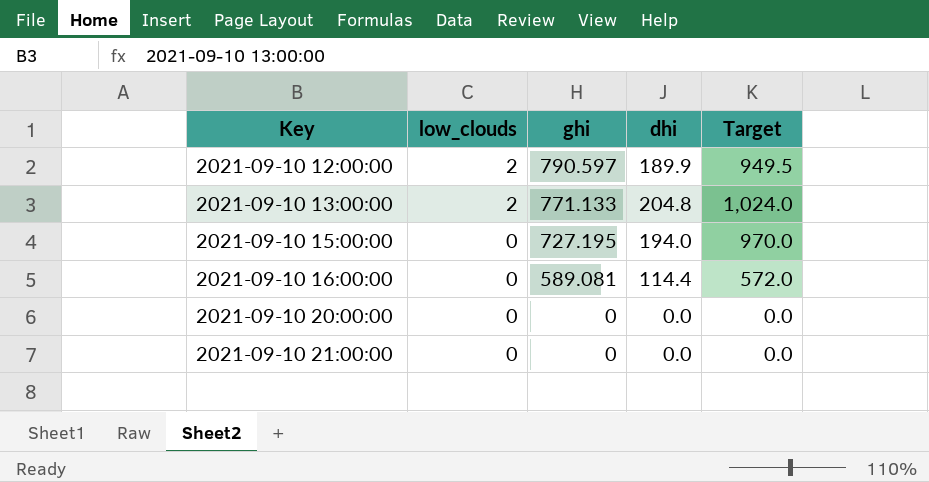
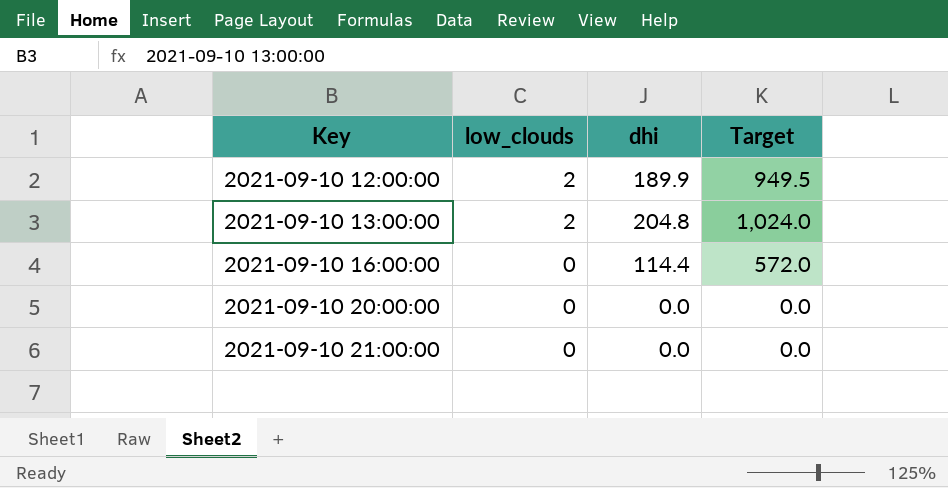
column ghi | position: 3 -> none
row 2021-09-10 15:00:00: 0 | 727.195 | 194.0 | 970.0 -> none

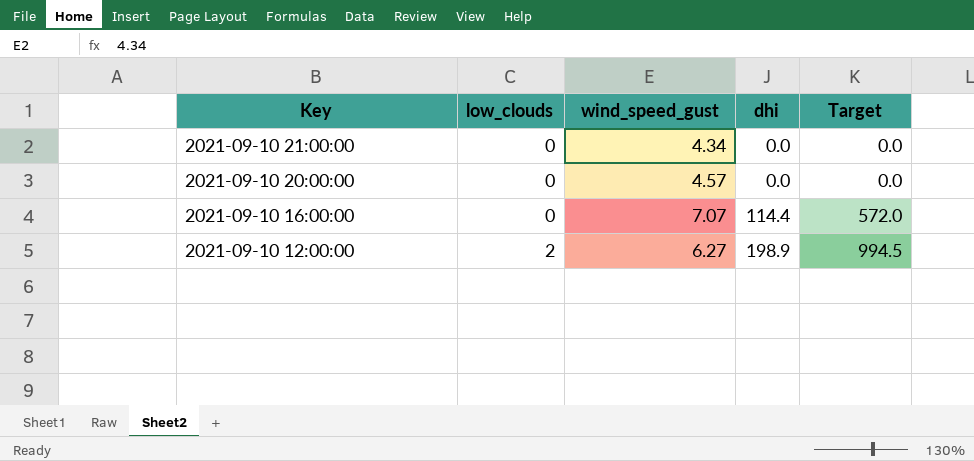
row order: Key ascending -> Key descending
column wind_speed_gust | position: none -> 3
row 2021-09-10 13:00:00: 2 | 204.8 | 1,024.0 -> none
2021-09-10 12:00:00 | dhi: 189.9 -> 198.9
2021-09-10 12:00:00 | Target: 949.5 -> 994.5

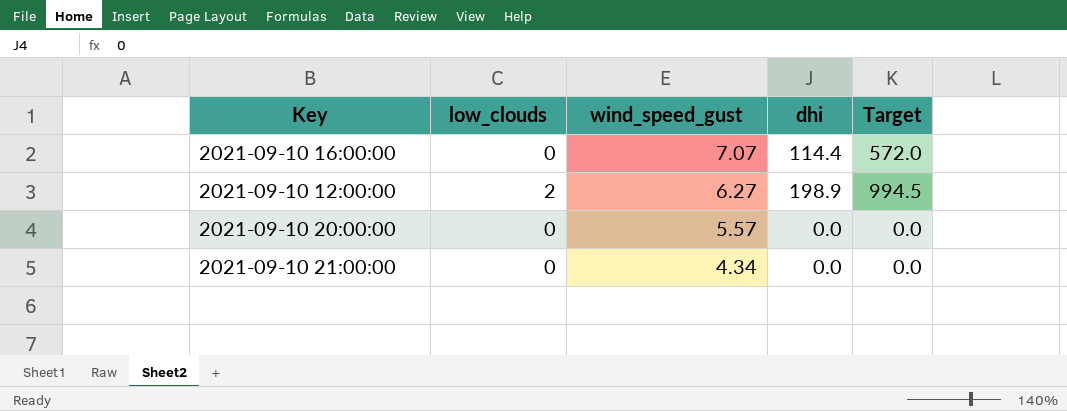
row order: Key descending -> wind_speed_gust descending
2021-09-10 20:00:00 | wind_speed_gust: 4.57 -> 5.57

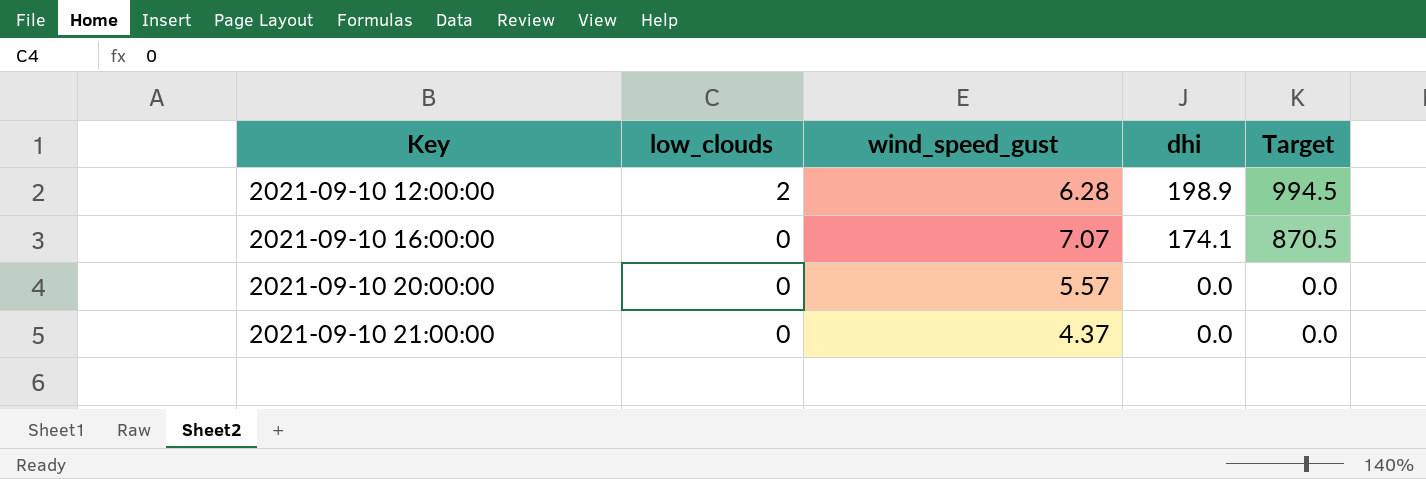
row order: wind_speed_gust descending -> Key ascending
2021-09-10 12:00:00 | wind_speed_gust: 6.27 -> 6.28
2021-09-10 16:00:00 | dhi: 114.4 -> 174.1
2021-09-10 16:00:00 | Target: 572.0 -> 870.5
2021-09-10 21:00:00 | wind_speed_gust: 4.34 -> 4.37

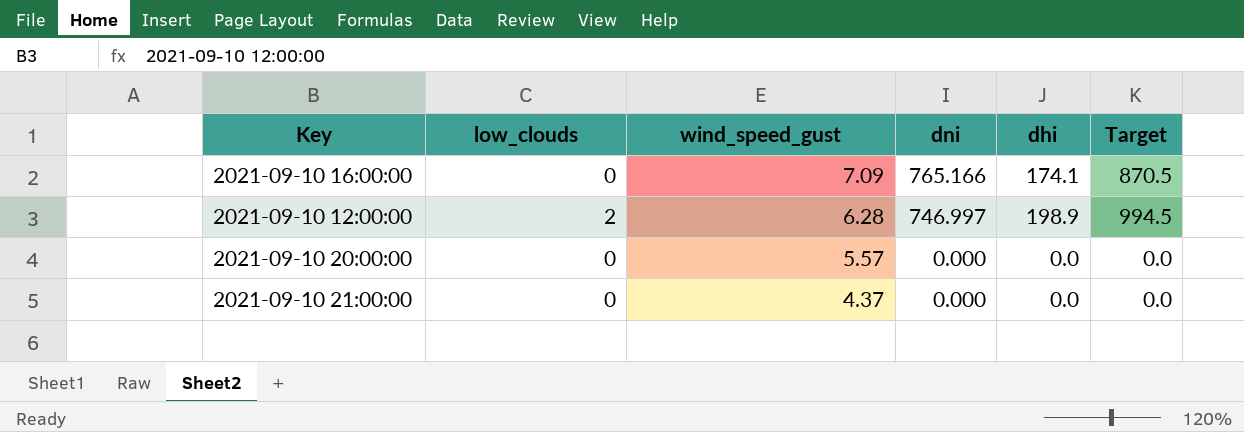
row order: Key ascending -> wind_speed_gust descending
column dni | position: none -> 4
2021-09-10 16:00:00 | wind_speed_gust: 7.07 -> 7.09

